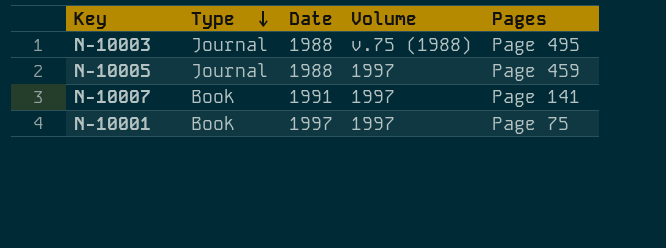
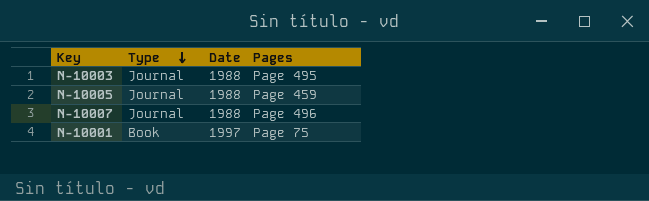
column Volume | position: 4 -> none
N-10007 | Type: Book -> Journal
N-10007 | Date: 1991 -> 1988
N-10007 | Pages: Page 141 -> Page 496

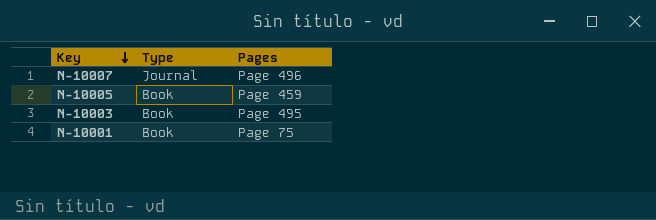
row order: Type descending -> Key descending
column Date | position: 3 -> none
N-10005 | Type: Journal -> Book
N-10003 | Type: Journal -> Book

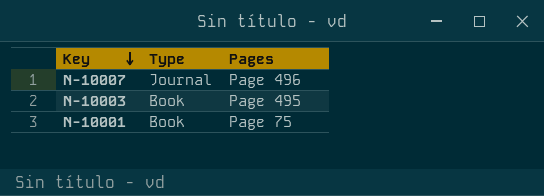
row N-10005: Book | Page 459 -> none

